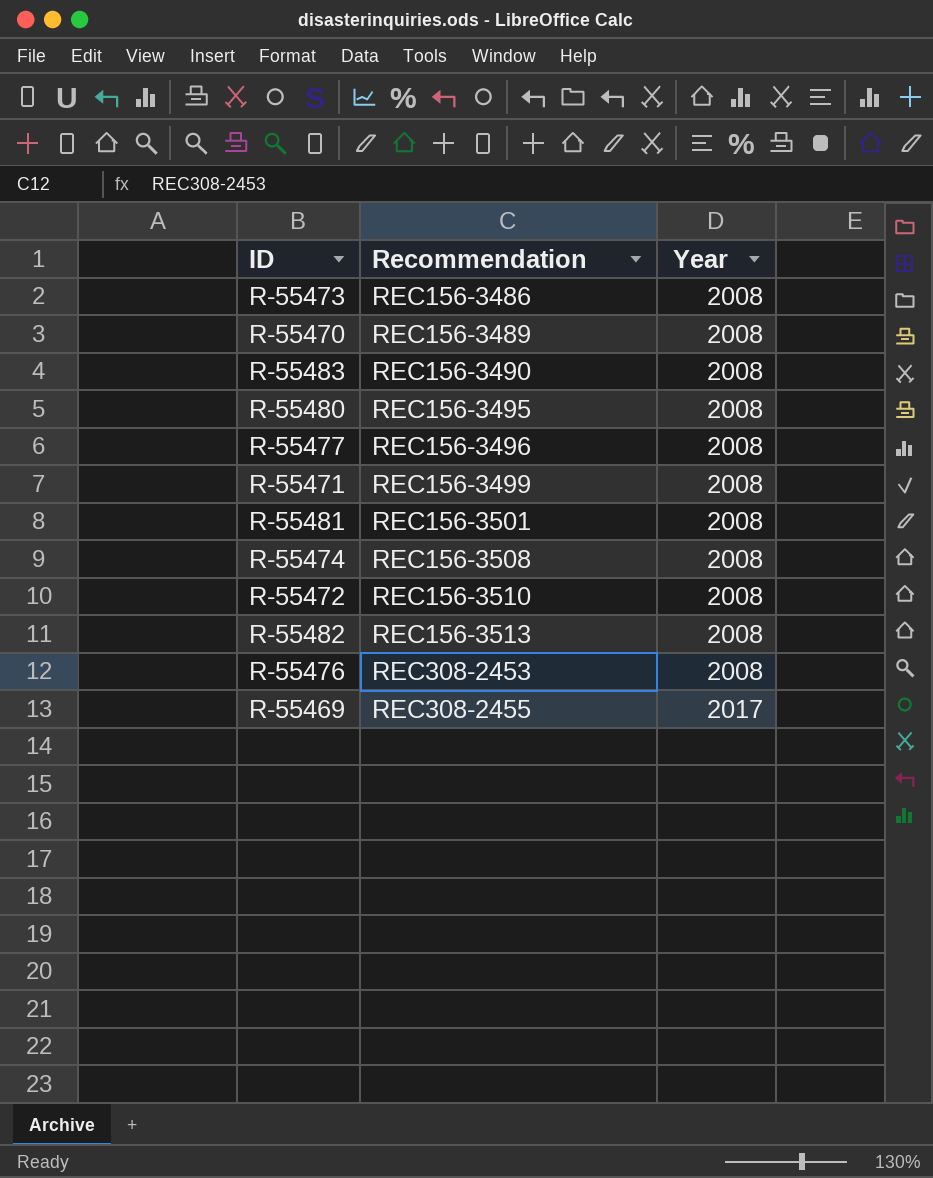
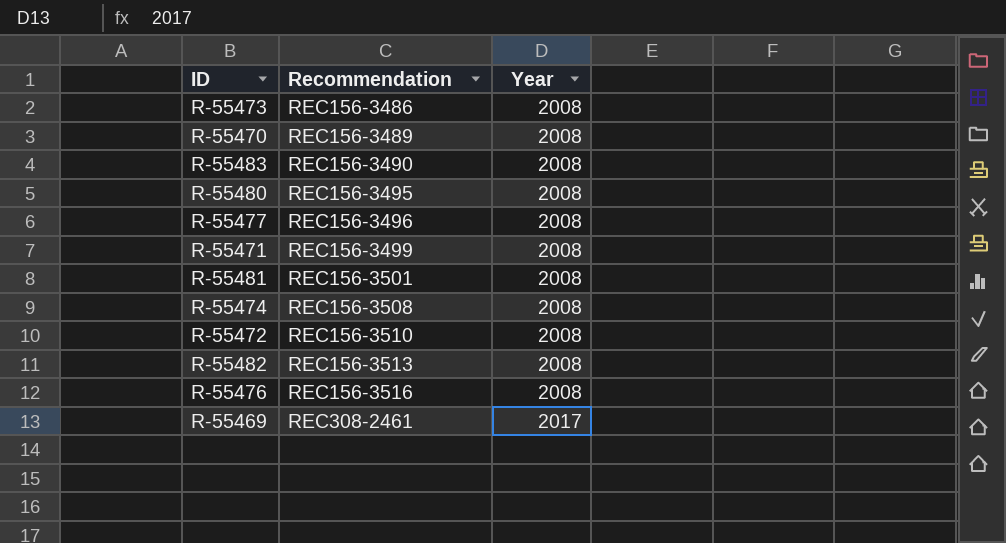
R-55476 | Recommendation: REC308-2453 -> REC156-3516
R-55469 | Recommendation: REC308-2455 -> REC308-2461

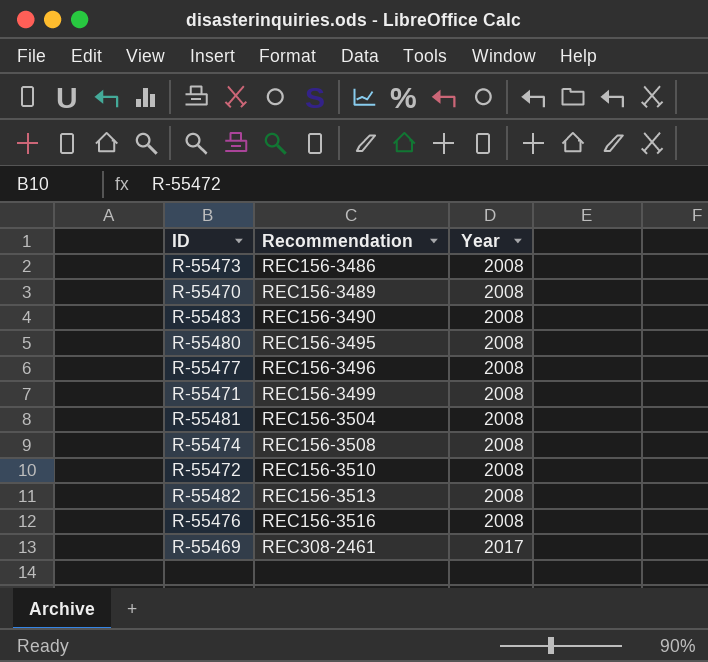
R-55481 | Recommendation: REC156-3501 -> REC156-3504

